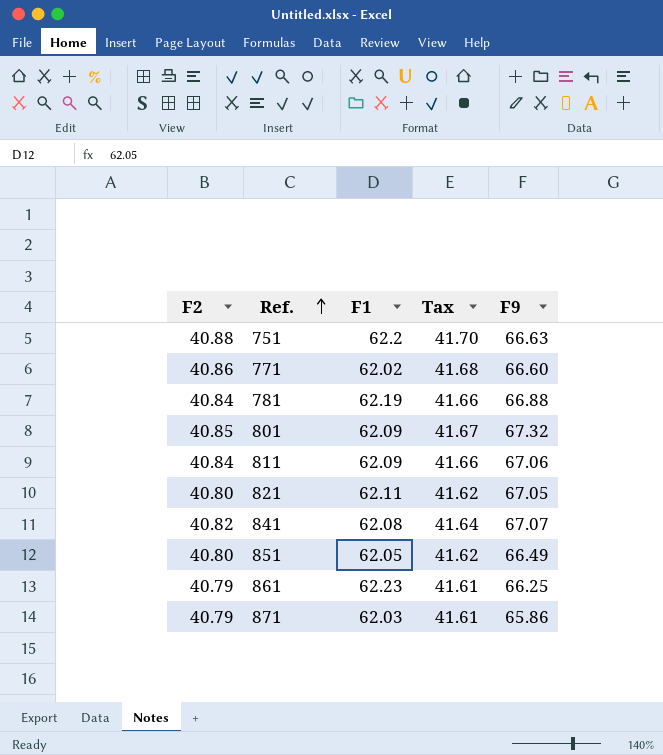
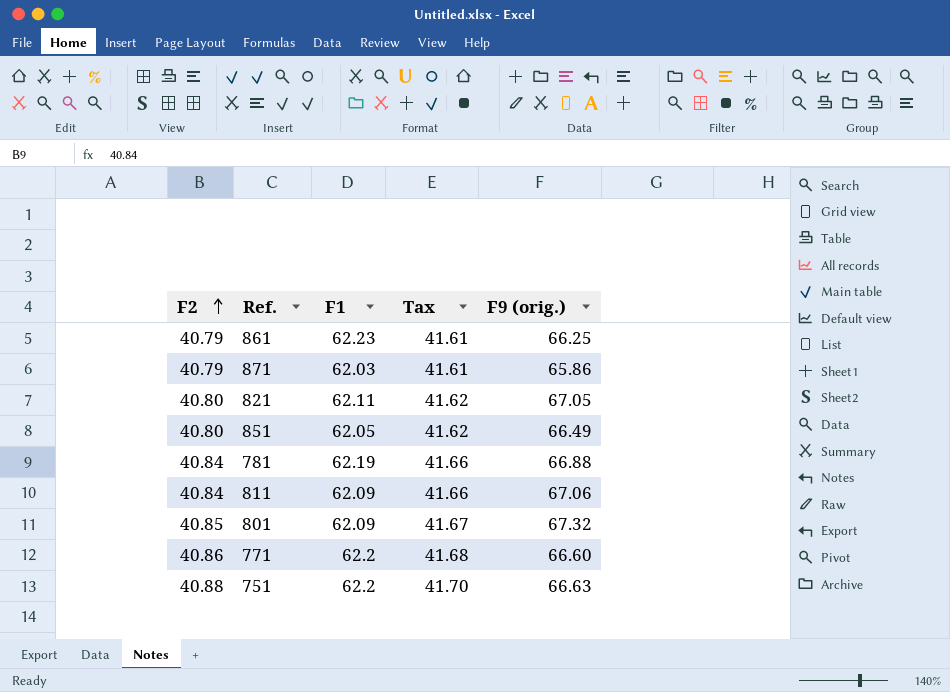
row order: Ref. ascending -> F2 ascending
column name: F9 -> F9 (orig.)
row 841: 40.82 | 62.08 | 41.64 | 67.07 -> none
771 | F1: 62.02 -> 62.2

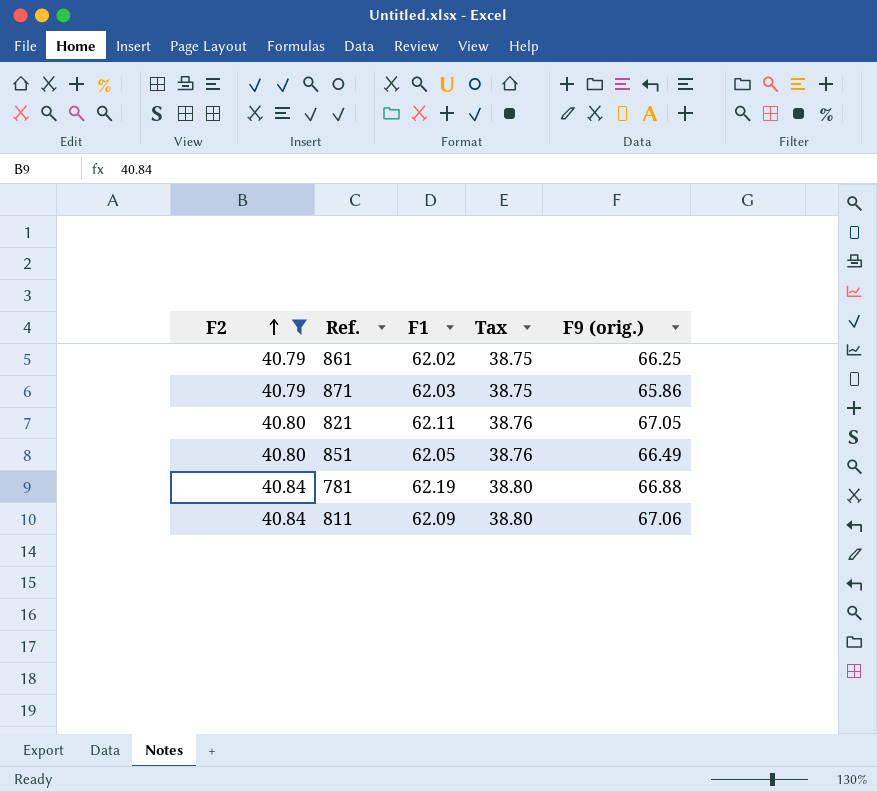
filter: none -> F2 <= 40.84
column Tax | formula: [F2] * 1.02 -> [F2] * 0.95
861 | F1: 62.23 -> 62.02

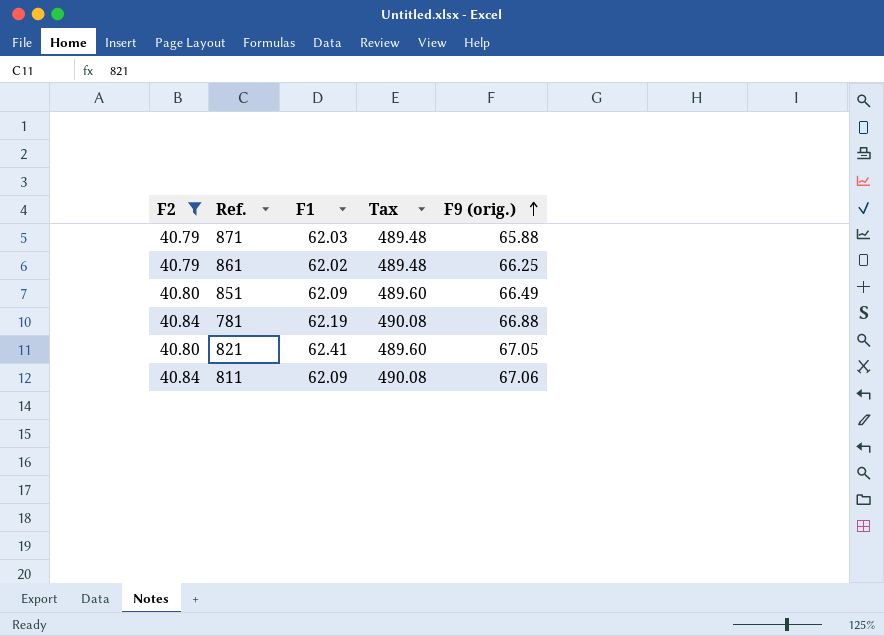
row order: F2 ascending -> F9 (orig.) ascending
column Tax | formula: [F2] * 0.95 -> [F2] * 12
871 | F9 (orig.): 65.86 -> 65.88
851 | F1: 62.05 -> 62.09
821 | F1: 62.11 -> 62.41

